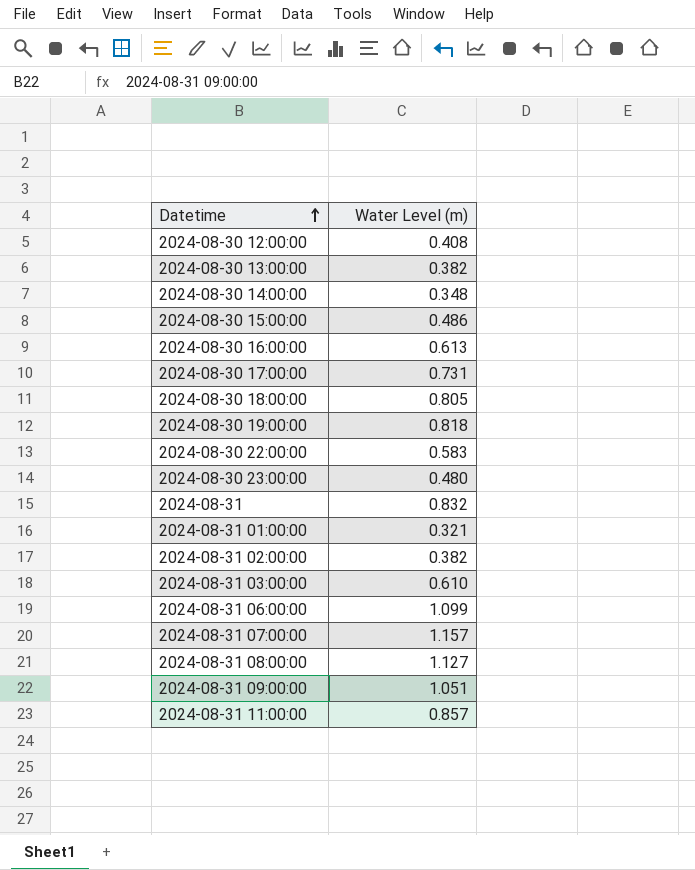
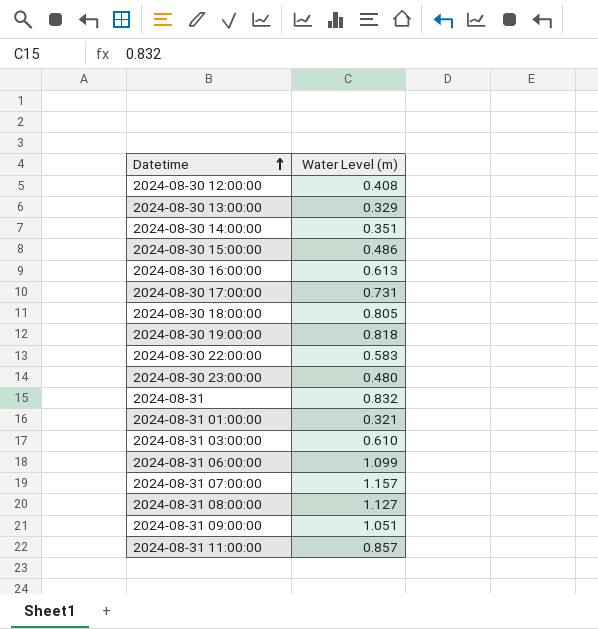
row 2024-08-31 02:00:00: 0.382 -> none
2024-08-30 13:00:00 | Water Level (m): 0.382 -> 0.329
2024-08-30 14:00:00 | Water Level (m): 0.348 -> 0.351

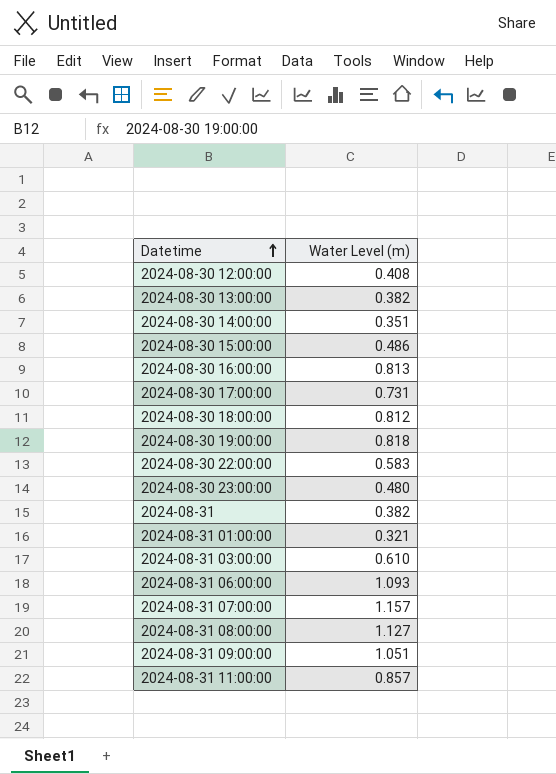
2024-08-30 13:00:00 | Water Level (m): 0.329 -> 0.382
2024-08-30 16:00:00 | Water Level (m): 0.613 -> 0.813
2024-08-30 18:00:00 | Water Level (m): 0.805 -> 0.812
2024-08-31 | Water Level (m): 0.832 -> 0.382
2024-08-31 06:00:00 | Water Level (m): 1.099 -> 1.093

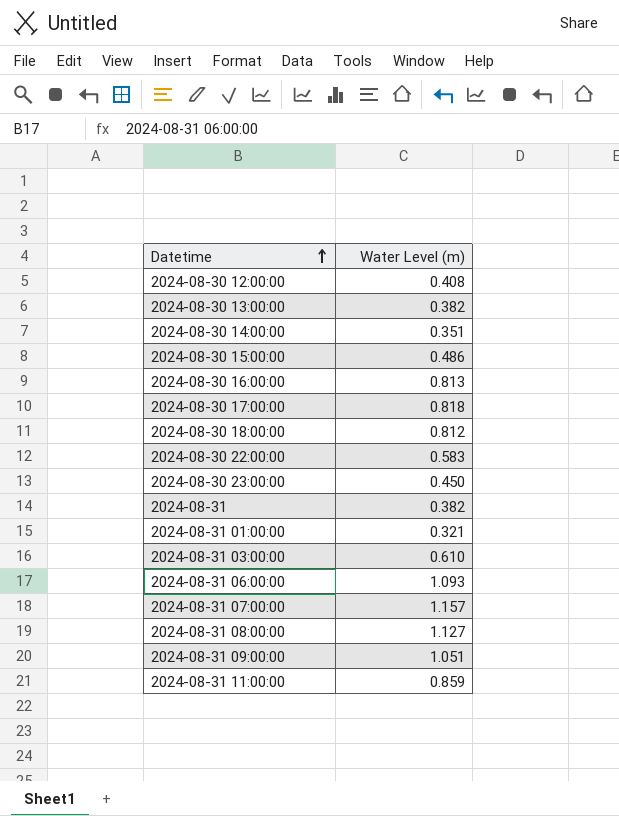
row 2024-08-30 19:00:00: 0.818 -> none
2024-08-30 17:00:00 | Water Level (m): 0.731 -> 0.818
2024-08-30 23:00:00 | Water Level (m): 0.480 -> 0.450
2024-08-31 11:00:00 | Water Level (m): 0.857 -> 0.859

